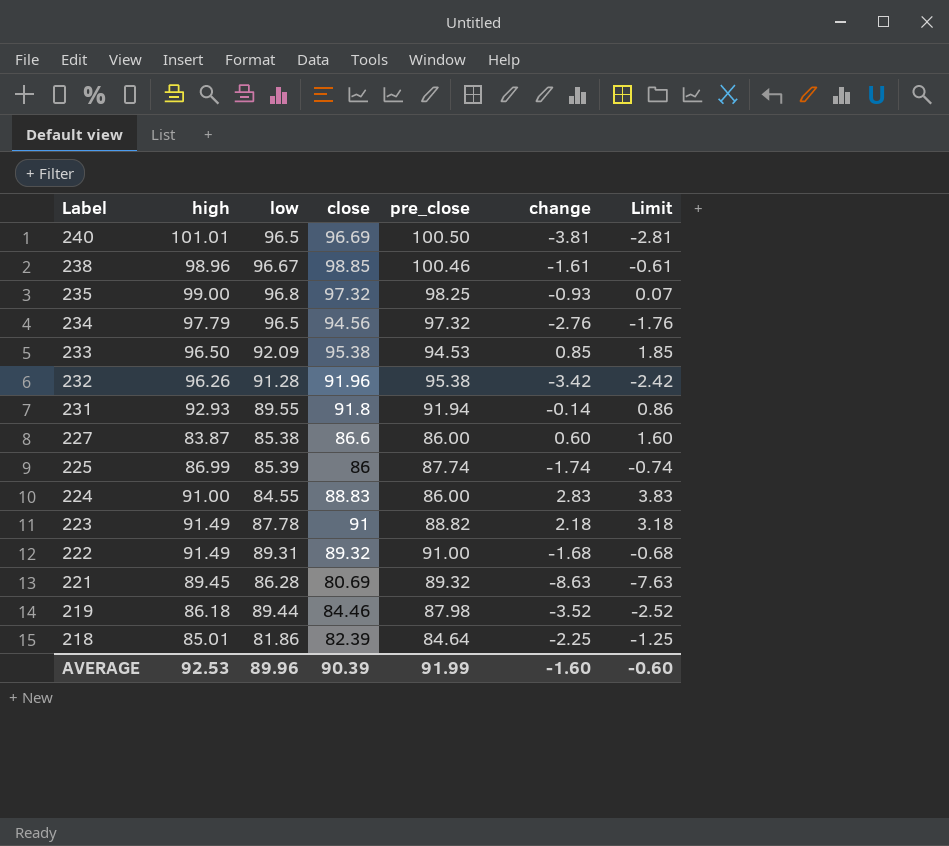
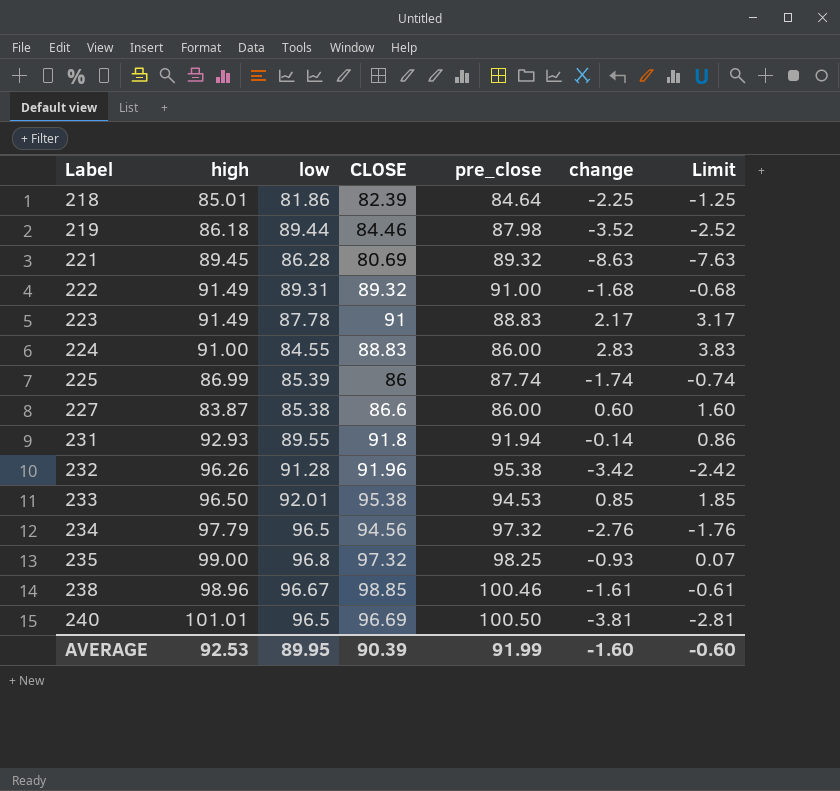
row order: Label descending -> Label ascending
column name: close -> CLOSE
223 | pre_close: 88.82 -> 88.83
223 | change: 2.18 -> 2.17
223 | Limit: 3.18 -> 3.17
233 | low: 92.09 -> 92.01
AVERAGE | low: 89.96 -> 89.95

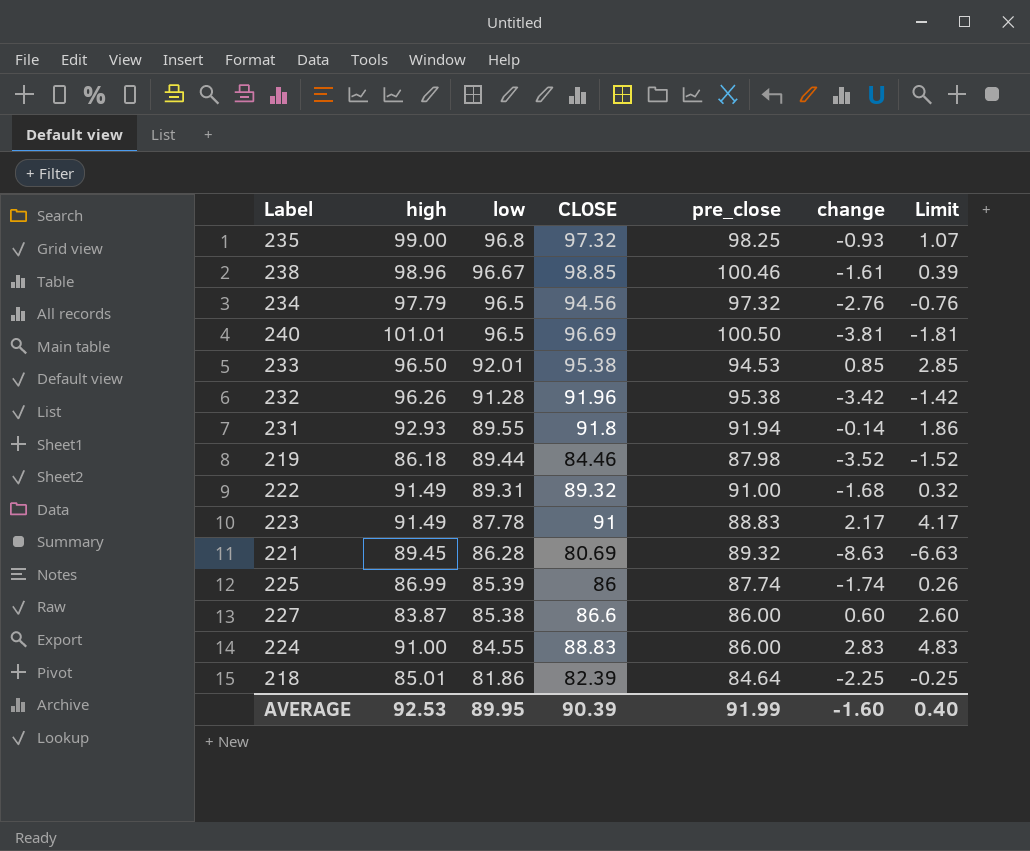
row order: Label ascending -> low descending
column Limit | formula: [change] + 1 -> [change] + 2
AVERAGE | Limit: -0.60 -> 0.40

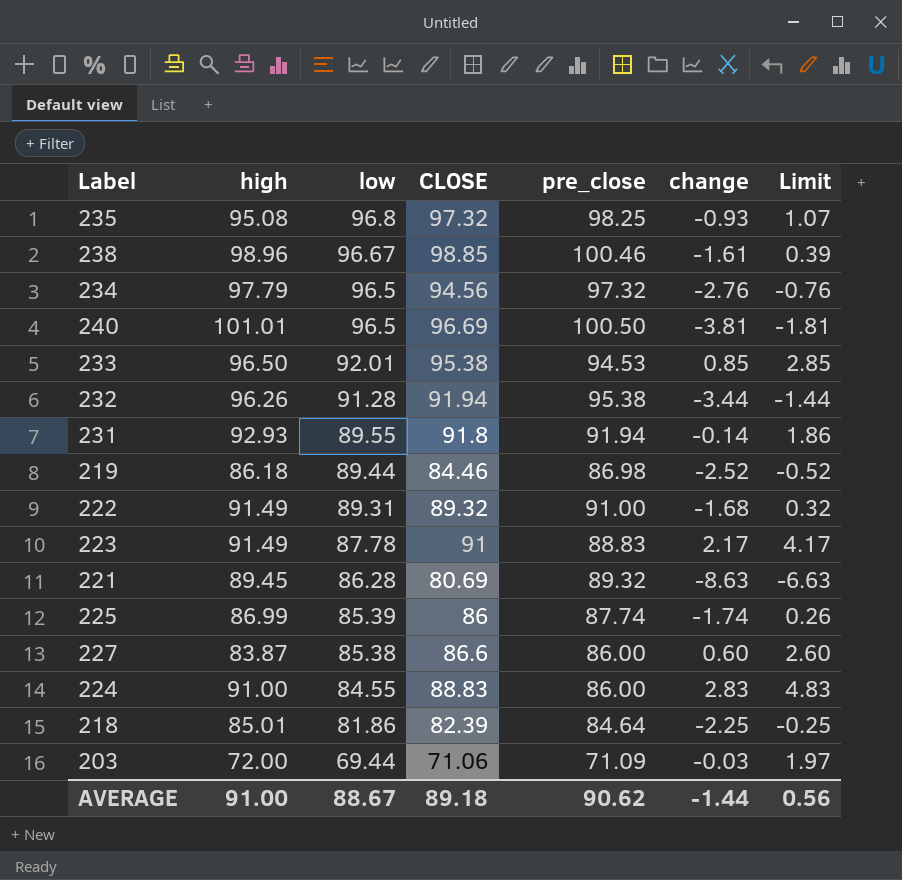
235 | high: 99.00 -> 95.08
232 | CLOSE: 91.96 -> 91.94
232 | change: -3.42 -> -3.44
232 | Limit: -1.42 -> -1.44
219 | pre_close: 87.98 -> 86.98
219 | change: -3.52 -> -2.52
219 | Limit: -1.52 -> -0.52
row 203: none -> 72.00 | 69.44 | 71.06 | 71.09 | -0.03 | 1.97
AVERAGE | high: 92.53 -> 91.00
AVERAGE | low: 89.95 -> 88.67
AVERAGE | CLOSE: 90.39 -> 89.18
AVERAGE | pre_close: 91.99 -> 90.62
AVERAGE | change: -1.60 -> -1.44
AVERAGE | Limit: 0.40 -> 0.56

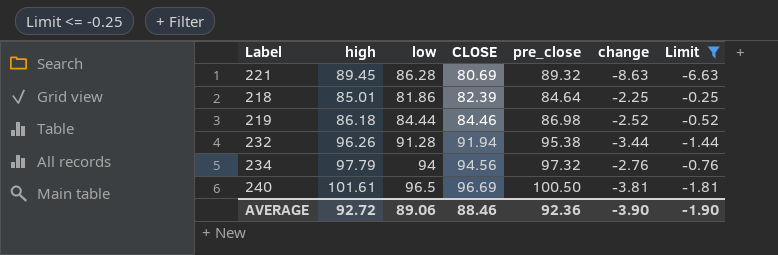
filter: none -> Limit <= -0.25
row order: low descending -> CLOSE ascending
219 | low: 89.44 -> 84.44
234 | low: 96.5 -> 94
240 | high: 101.01 -> 101.61
AVERAGE | high: 91.00 -> 92.72
AVERAGE | low: 88.67 -> 89.06
AVERAGE | CLOSE: 89.18 -> 88.46
AVERAGE | pre_close: 90.62 -> 92.36
AVERAGE | change: -1.44 -> -3.90
AVERAGE | Limit: 0.56 -> -1.90

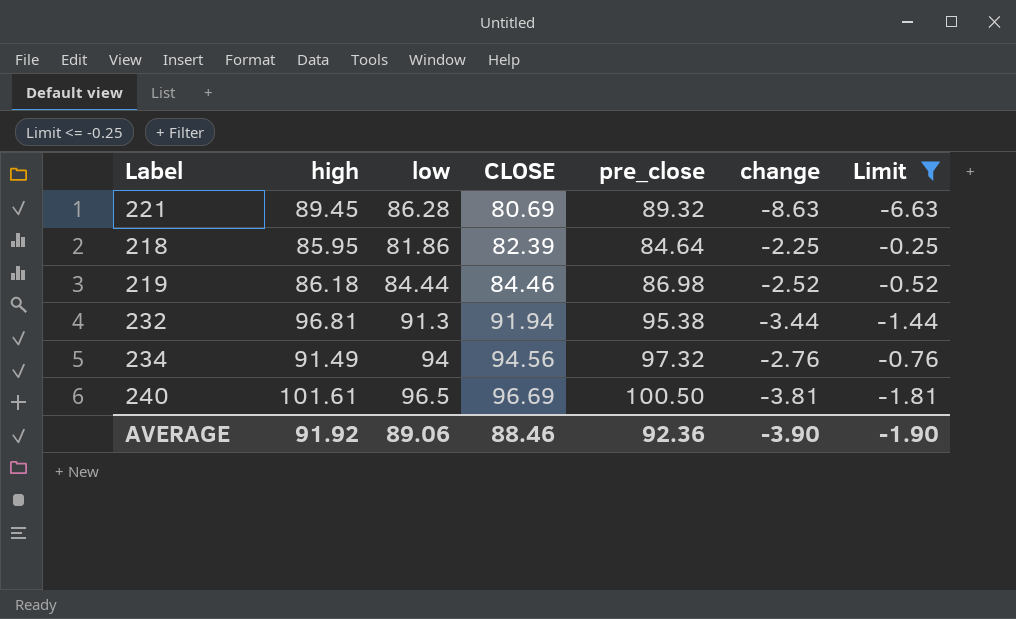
218 | high: 85.01 -> 85.95
232 | high: 96.26 -> 96.81
232 | low: 91.28 -> 91.3
234 | high: 97.79 -> 91.49
AVERAGE | high: 92.72 -> 91.92

